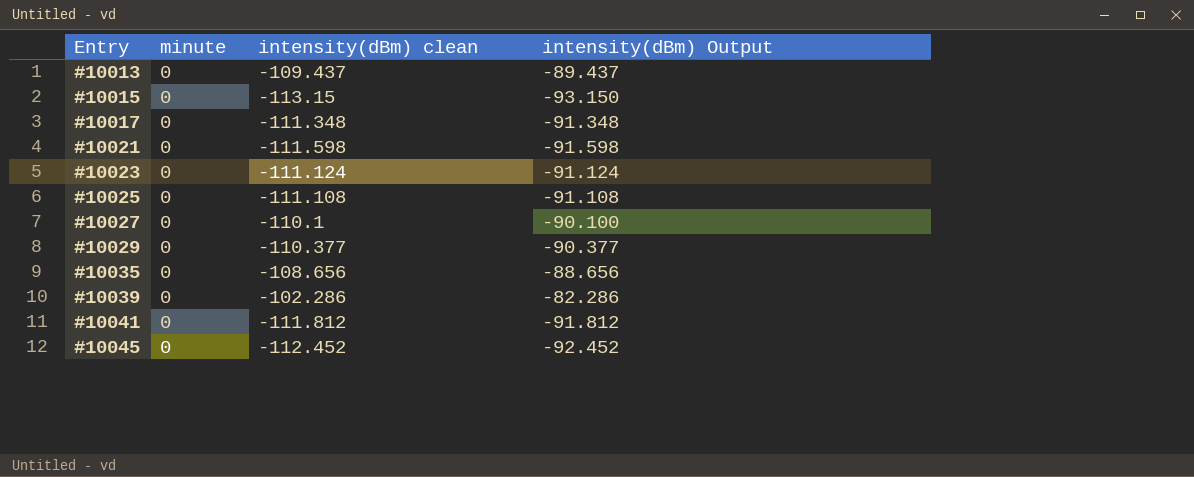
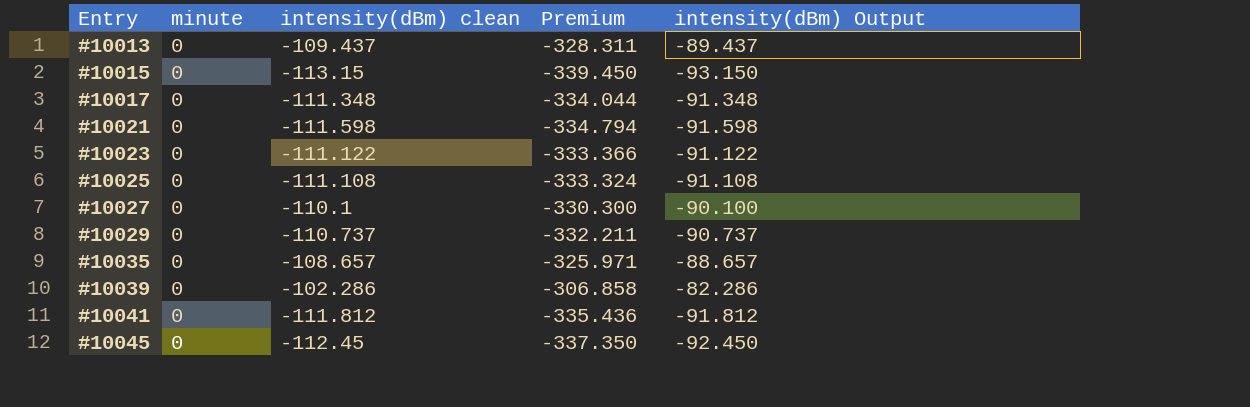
column Premium | formula: none -> [intensity(dBm) clean] * 3
#10023 | intensity(dBm) clean: -111.124 -> -111.122
#10023 | intensity(dBm) Output: -91.124 -> -91.122
#10029 | intensity(dBm) clean: -110.377 -> -110.737
#10029 | intensity(dBm) Output: -90.377 -> -90.737
#10035 | intensity(dBm) clean: -108.656 -> -108.657
#10035 | intensity(dBm) Output: -88.656 -> -88.657
#10045 | intensity(dBm) clean: -112.452 -> -112.45
#10045 | intensity(dBm) Output: -92.452 -> -92.450

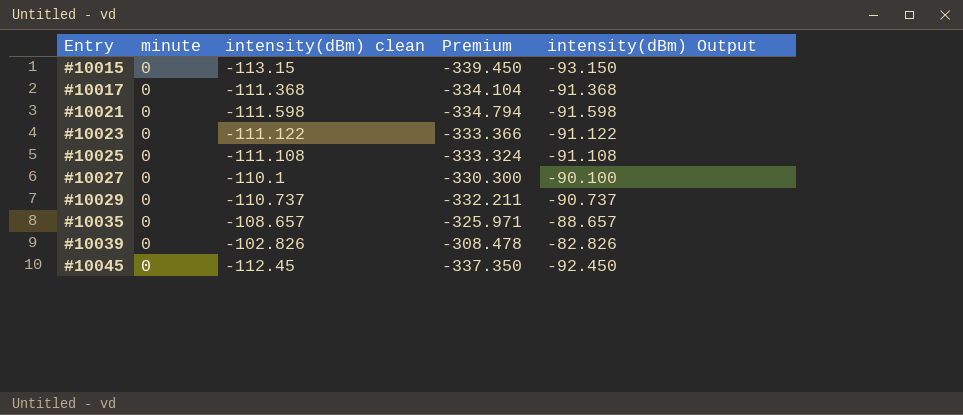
row #10013: 0 | -109.437 | -328.311 | -89.437 -> none
row #10041: 0 | -111.812 | -335.436 | -91.812 -> none
#10017 | intensity(dBm) clean: -111.348 -> -111.368
#10017 | Premium: -334.044 -> -334.104
#10017 | intensity(dBm) Output: -91.348 -> -91.368
#10039 | intensity(dBm) clean: -102.286 -> -102.826
#10039 | Premium: -306.858 -> -308.478
#10039 | intensity(dBm) Output: -82.286 -> -82.826

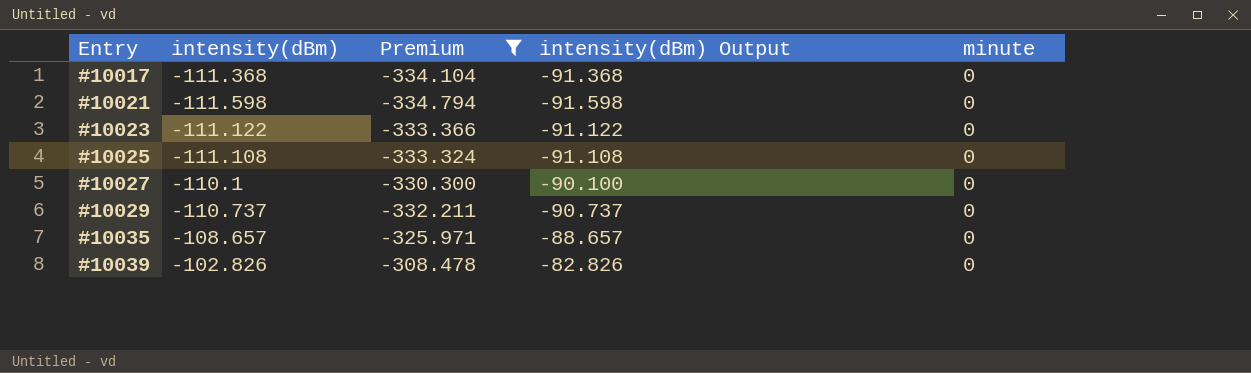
filter: none -> Premium >= -334.794
column name: intensity(dBm) clean -> intensity(dBm)
column minute | position: 2 -> 5

